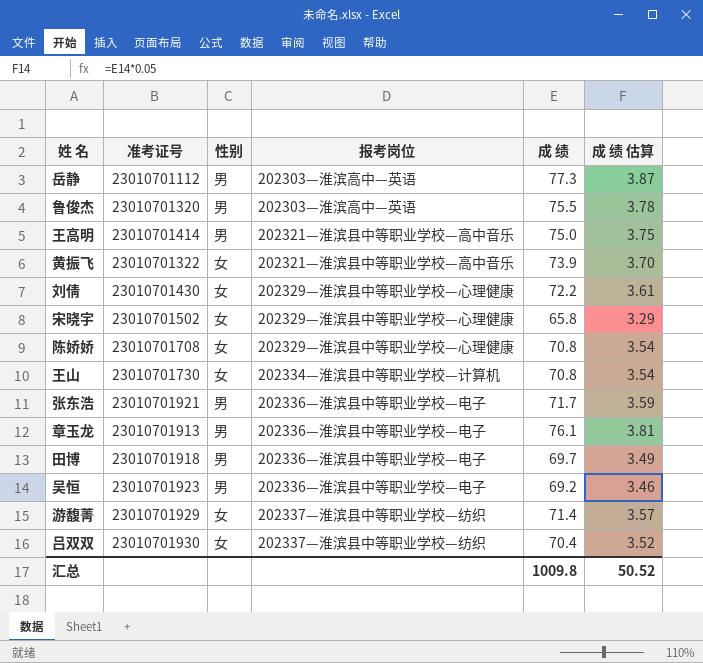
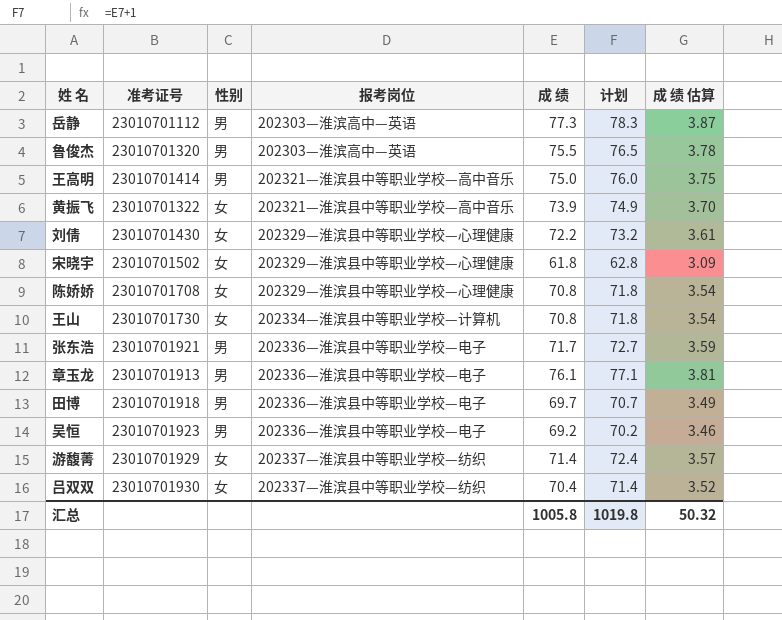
column 计划 | formula: none -> [成 绩] + 1
宋晓宇 | 成 绩: 65.8 -> 61.8
宋晓宇 | 成 绩 估算: 3.29 -> 3.09
汇总 | 成 绩: 1009.8 -> 1005.8
汇总 | 成 绩 估算: 50.52 -> 50.32

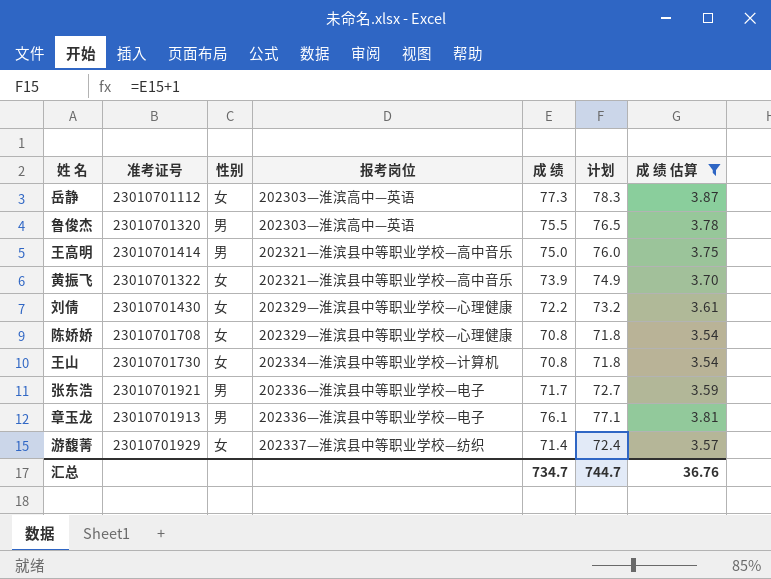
filter: none -> 成 绩 估算 >= 3.54
岳静 | 性别: 男 -> 女
汇总 | 成 绩: 1005.8 -> 734.7
汇总 | 计划: 1019.8 -> 744.7
汇总 | 成 绩 估算: 50.32 -> 36.76

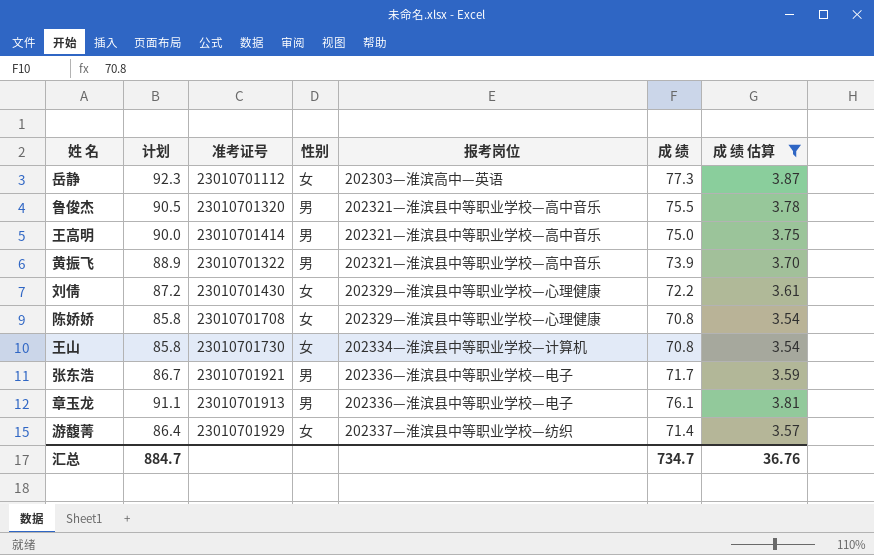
column 计划 | formula: [成 绩] + 1 -> [成 绩] + 15
column 计划 | position: 6 -> 2
鲁俊杰 | 报考岗位: 202303—淮滨高中—英语 -> 202321—淮滨县中等职业学校—高中音乐
黄振飞 | 性别: 女 -> 男
汇总 | 计划: 744.7 -> 884.7

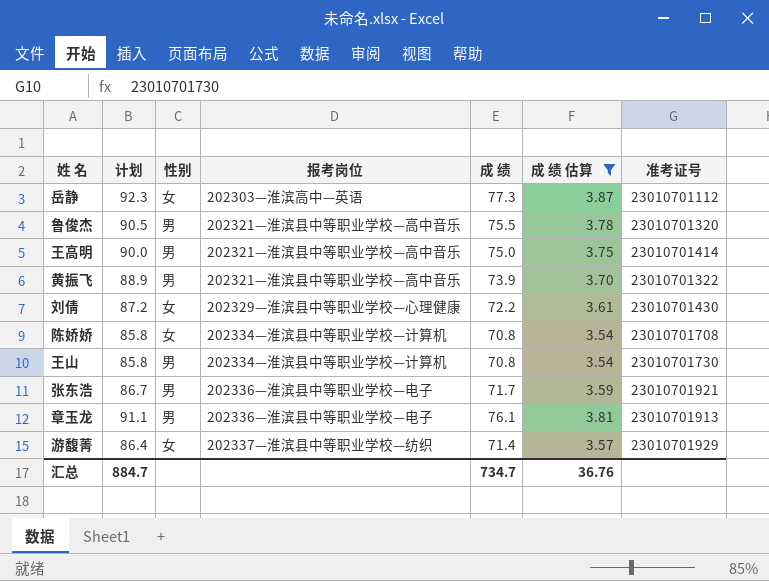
column 准考证号 | position: 3 -> 7
陈娇娇 | 报考岗位: 202329—淮滨县中等职业学校—心理健康 -> 202334—淮滨县中等职业学校—计算机
王山 | 性别: 女 -> 男

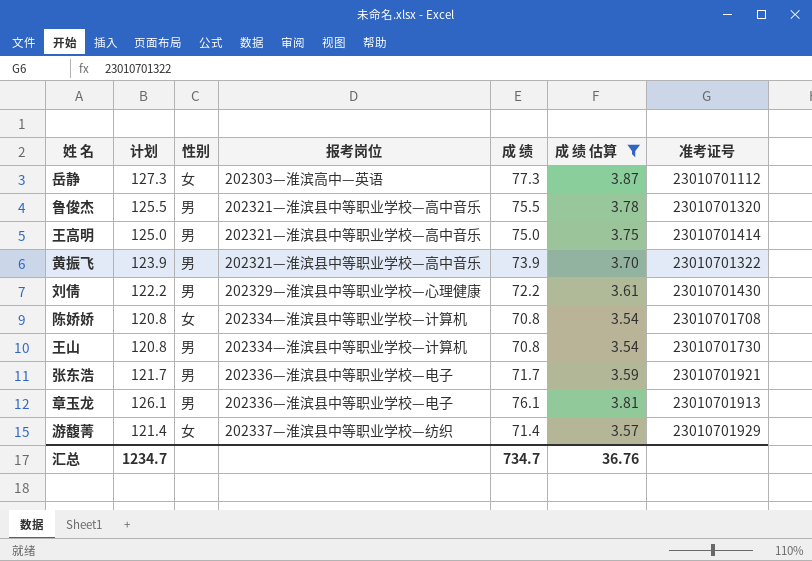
column 计划 | formula: [成 绩] + 15 -> [成 绩] + 50
刘倩 | 性别: 女 -> 男
汇总 | 计划: 884.7 -> 1234.7

